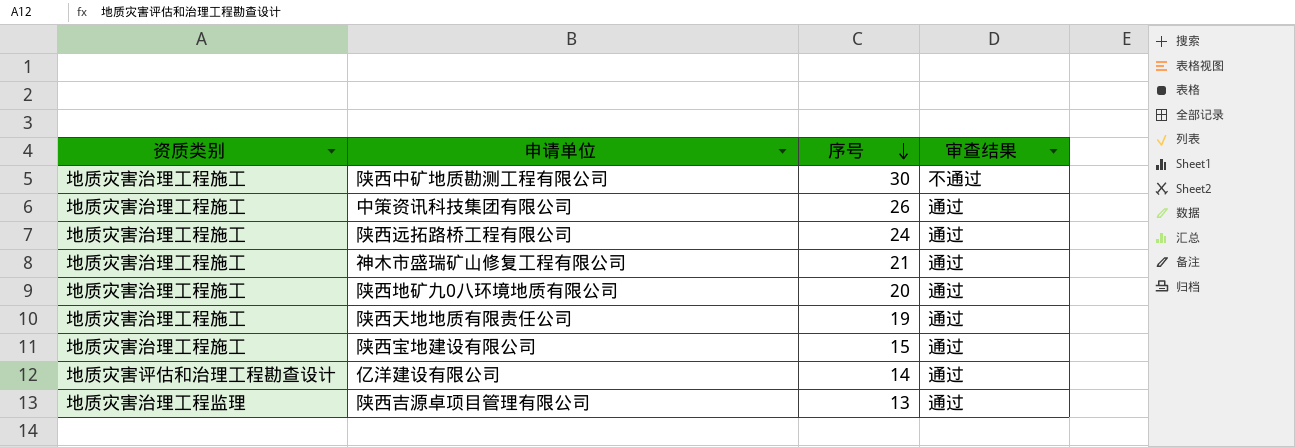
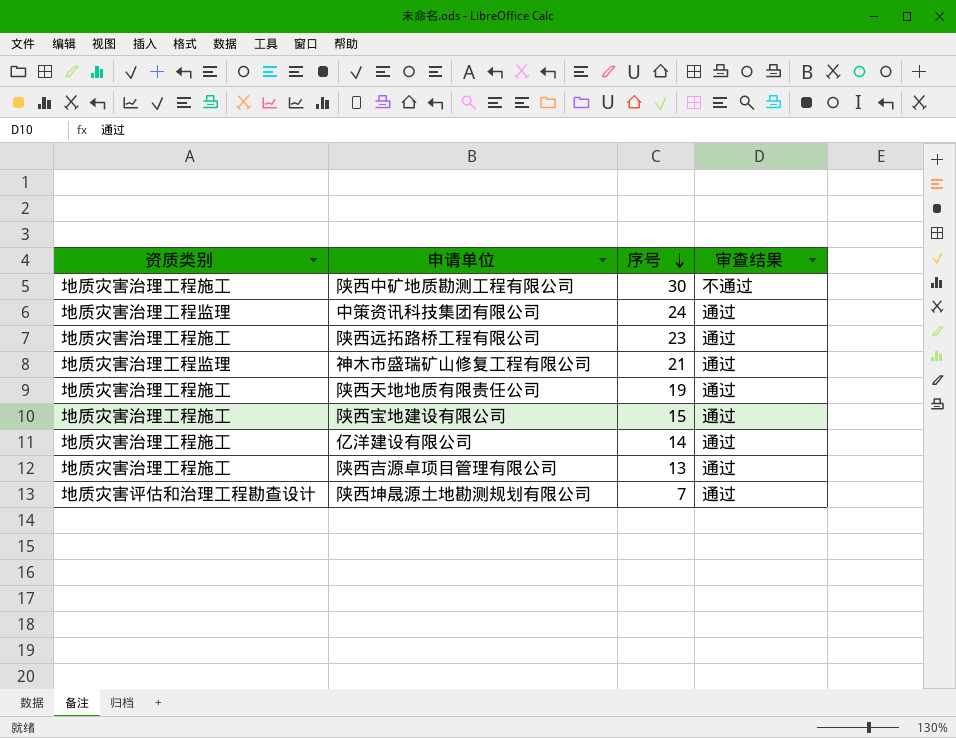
row 陕西地矿九0八环境地质有限公司: 地质灾害治理工程施工 | 20 | 通过 -> none
中策资讯科技集团有限公司 | 资质类别: 地质灾害治理工程施工 -> 地质灾害治理工程监理
中策资讯科技集团有限公司 | 序号: 26 -> 24
陕西远拓路桥工程有限公司 | 序号: 24 -> 23
神木市盛瑞矿山修复工程有限公司 | 资质类别: 地质灾害治理工程施工 -> 地质灾害治理工程监理
亿洋建设有限公司 | 资质类别: 地质灾害评估和治理工程勘查设计 -> 地质灾害治理工程施工
陕西吉源卓项目管理有限公司 | 资质类别: 地质灾害治理工程监理 -> 地质灾害治理工程施工
row 陕西坤晟源土地勘测规划有限公司: none -> 地质灾害评估和治理工程勘查设计 | 7 | 通过

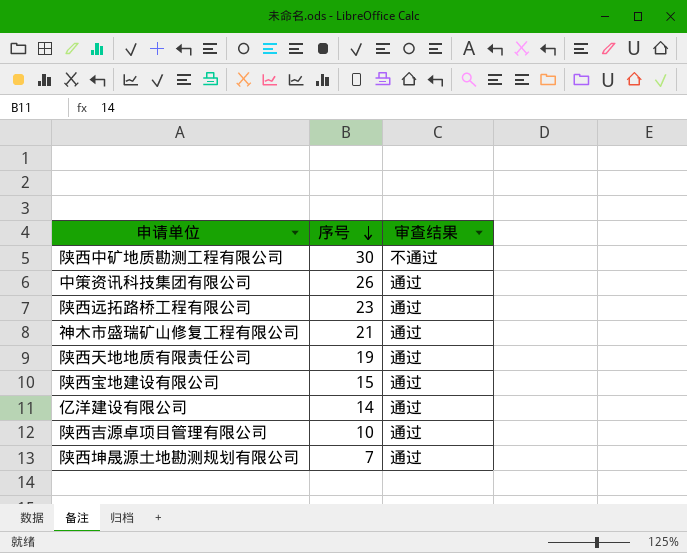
column 资质类别 | position: 1 -> none
中策资讯科技集团有限公司 | 序号: 24 -> 26
陕西吉源卓项目管理有限公司 | 序号: 13 -> 10

